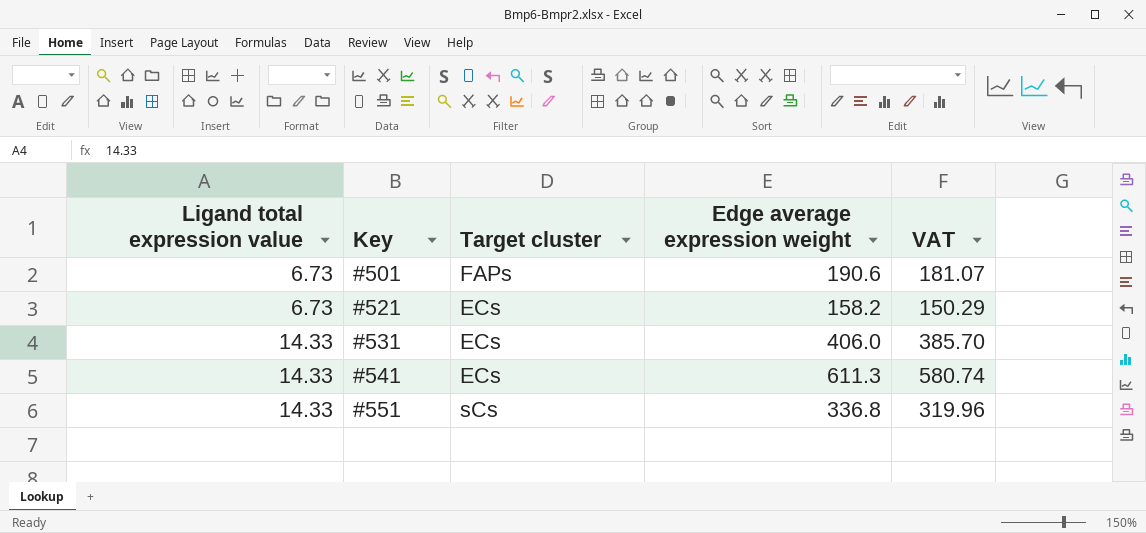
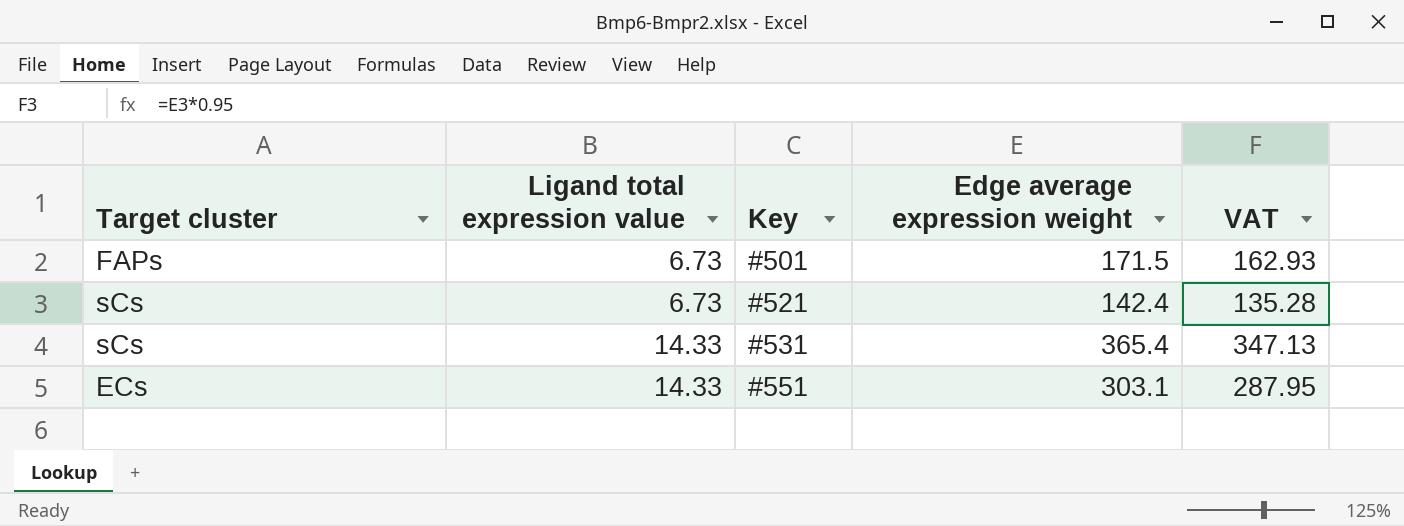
column Target cluster | position: 3 -> 1
row #541: 14.33 | ECs | 611.3 | 580.74 -> none
#501 | Edge average expression weight: 190.6 -> 171.5
#501 | VAT: 181.07 -> 162.93
#521 | Target cluster: ECs -> sCs
#521 | Edge average expression weight: 158.2 -> 142.4
#521 | VAT: 150.29 -> 135.28
#531 | Target cluster: ECs -> sCs
#531 | Edge average expression weight: 406.0 -> 365.4
#531 | VAT: 385.70 -> 347.13
#551 | Target cluster: sCs -> ECs
#551 | Edge average expression weight: 336.8 -> 303.1
#551 | VAT: 319.96 -> 287.95

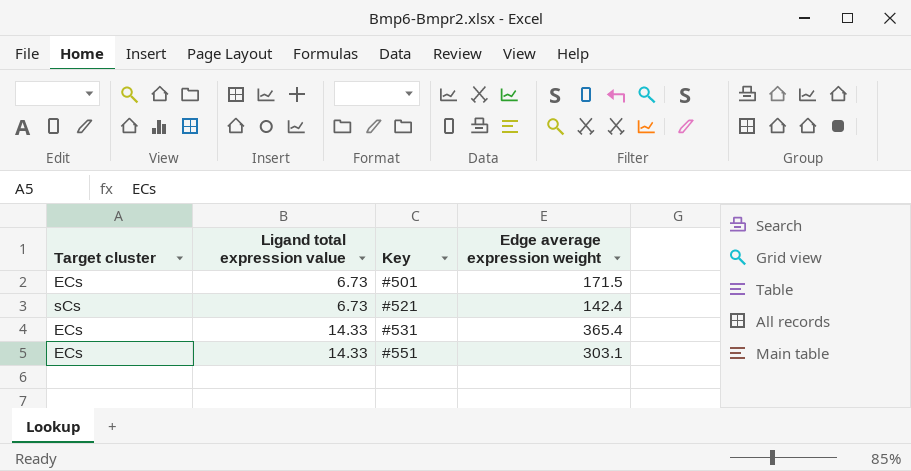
column VAT | formula: [Edge average expression weight] * 0.95 -> none
#501 | Target cluster: FAPs -> ECs
#531 | Target cluster: sCs -> ECs

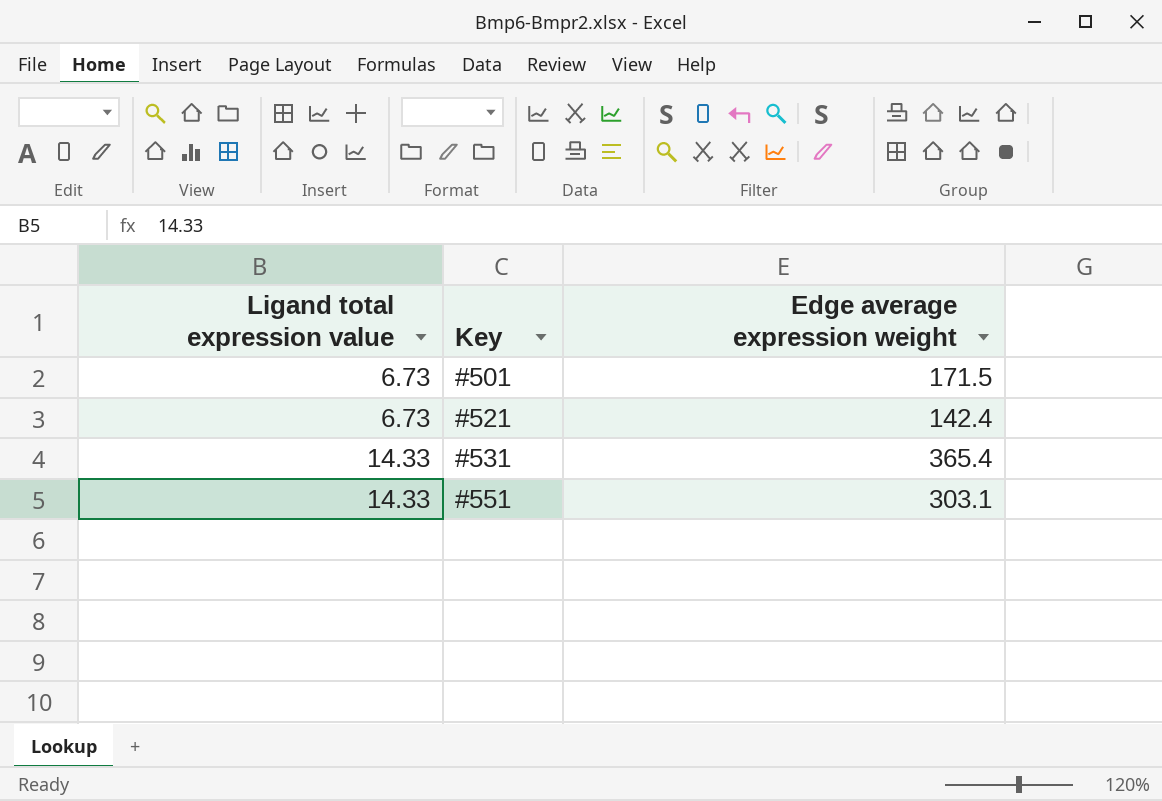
column Target cluster | position: 1 -> none

